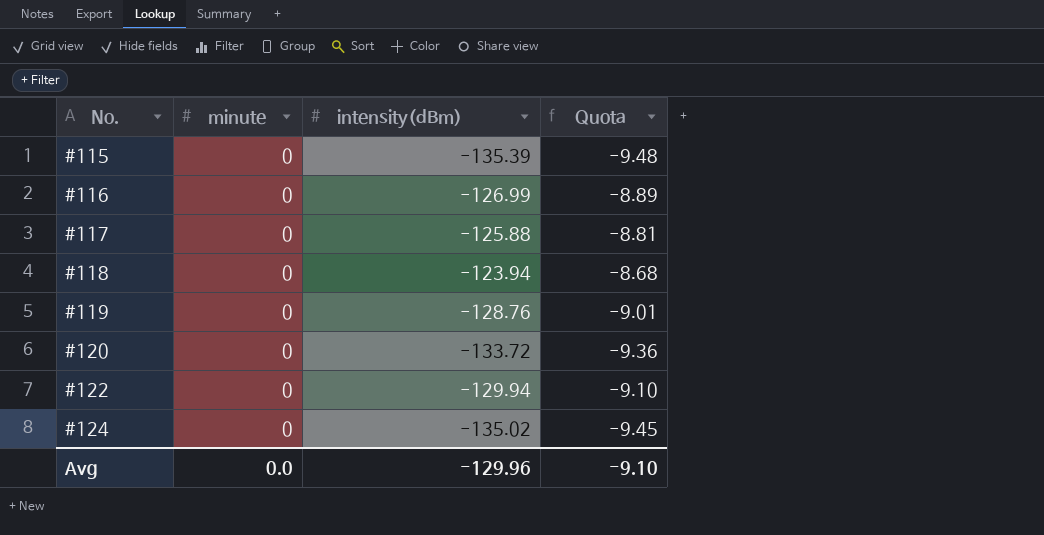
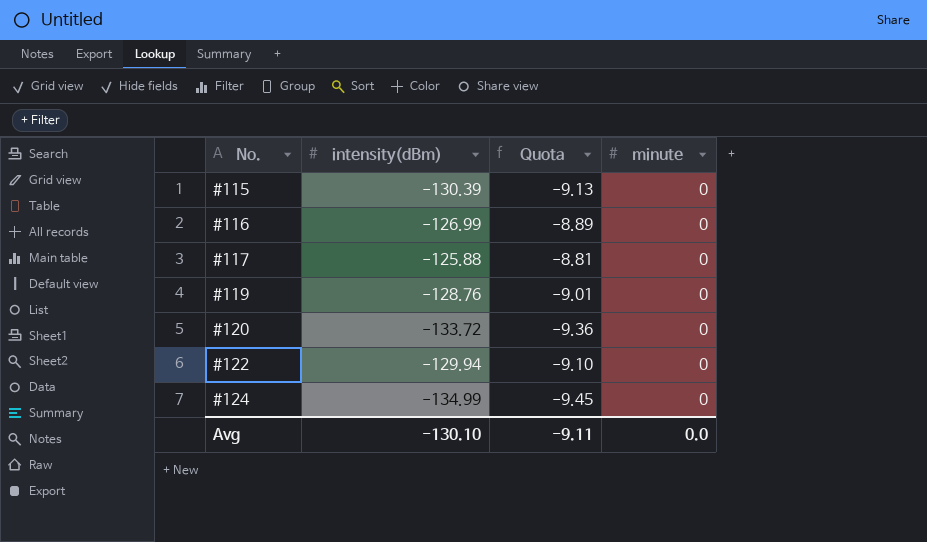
column minute | position: 2 -> 4
row #118: 0 | -123.94 | -8.68 -> none
#115 | intensity(dBm): -135.39 -> -130.39
#115 | Quota: -9.48 -> -9.13
#124 | intensity(dBm): -135.02 -> -134.99
Avg | intensity(dBm): -129.96 -> -130.10
Avg | Quota: -9.10 -> -9.11

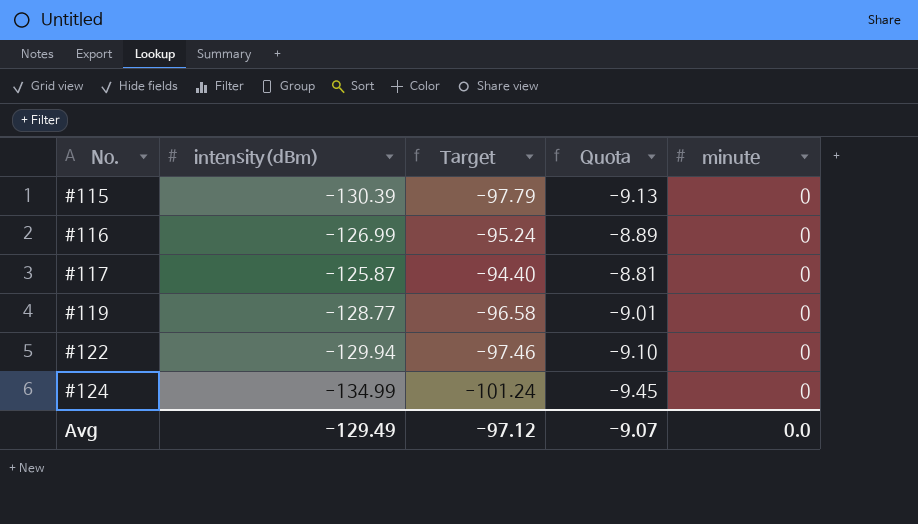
column Target | formula: none -> [intensity(dBm)] * 0.75
row #120: -133.72 | -9.36 | 0 -> none
#117 | intensity(dBm): -125.88 -> -125.87
#119 | intensity(dBm): -128.76 -> -128.77
Avg | intensity(dBm): -130.10 -> -129.49
Avg | Quota: -9.11 -> -9.07

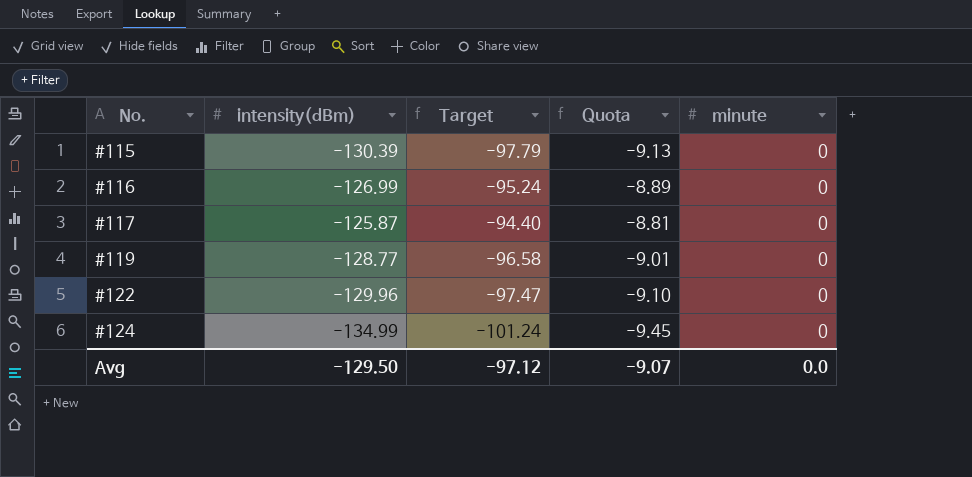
#122 | intensity(dBm): -129.94 -> -129.96
#122 | Target: -97.46 -> -97.47
Avg | intensity(dBm): -129.49 -> -129.50

